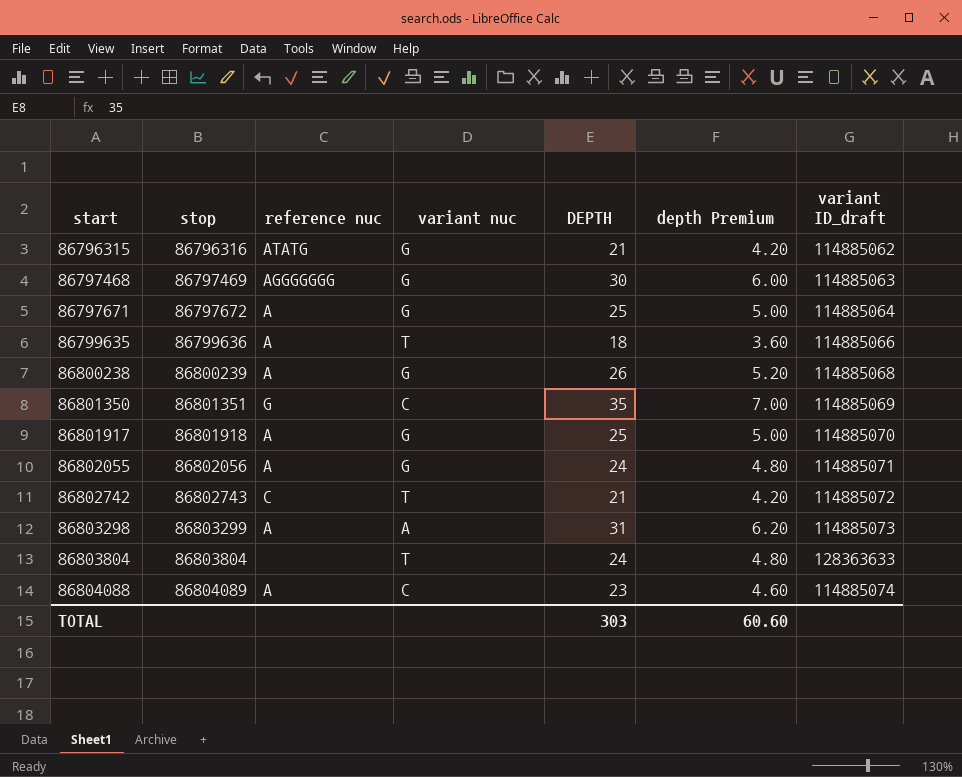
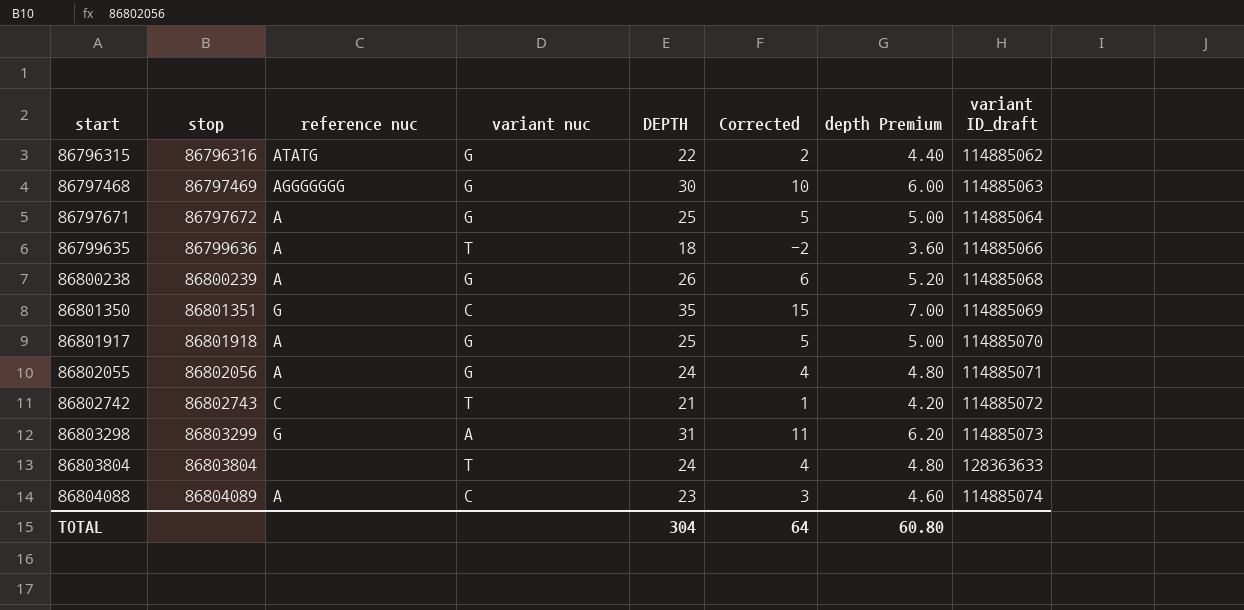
column Corrected | formula: none -> [DEPTH] - 20
86796315 | DEPTH: 21 -> 22
86796315 | depth Premium: 4.20 -> 4.40
86803298 | reference nuc: A -> G
TOTAL | DEPTH: 303 -> 304
TOTAL | depth Premium: 60.60 -> 60.80

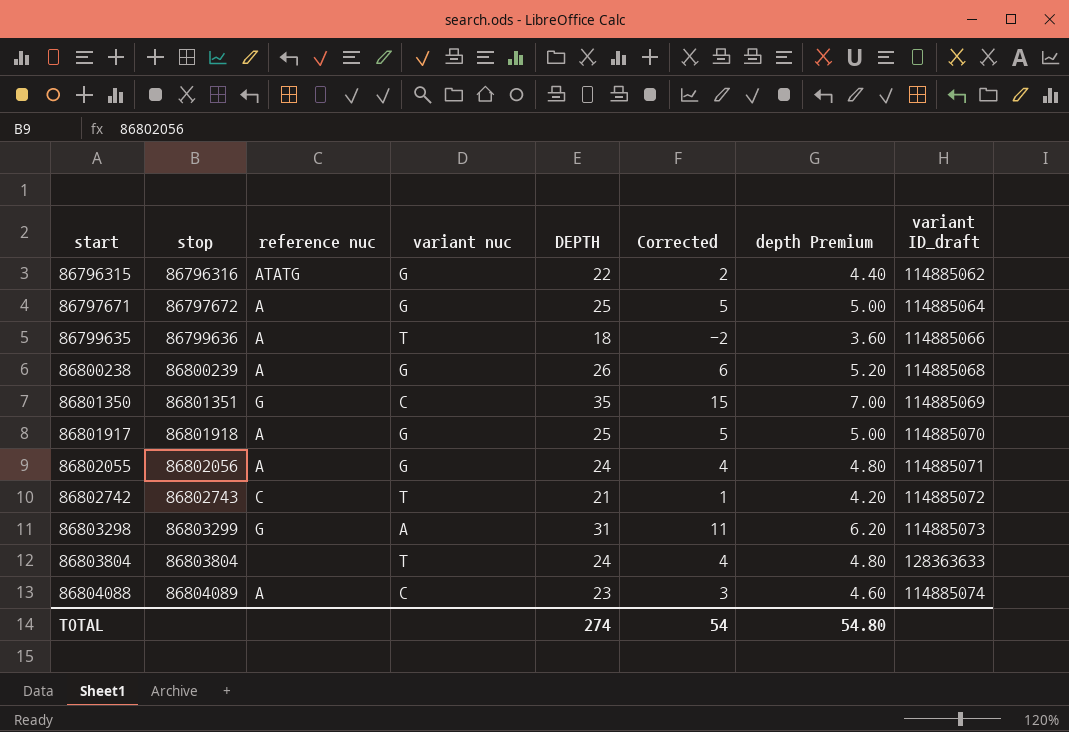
row 86797468: 86797469 | AGGGGGGG | G | 30 | 10 | 6.00 | 114885063 -> none
TOTAL | DEPTH: 304 -> 274
TOTAL | Corrected: 64 -> 54
TOTAL | depth Premium: 60.80 -> 54.80

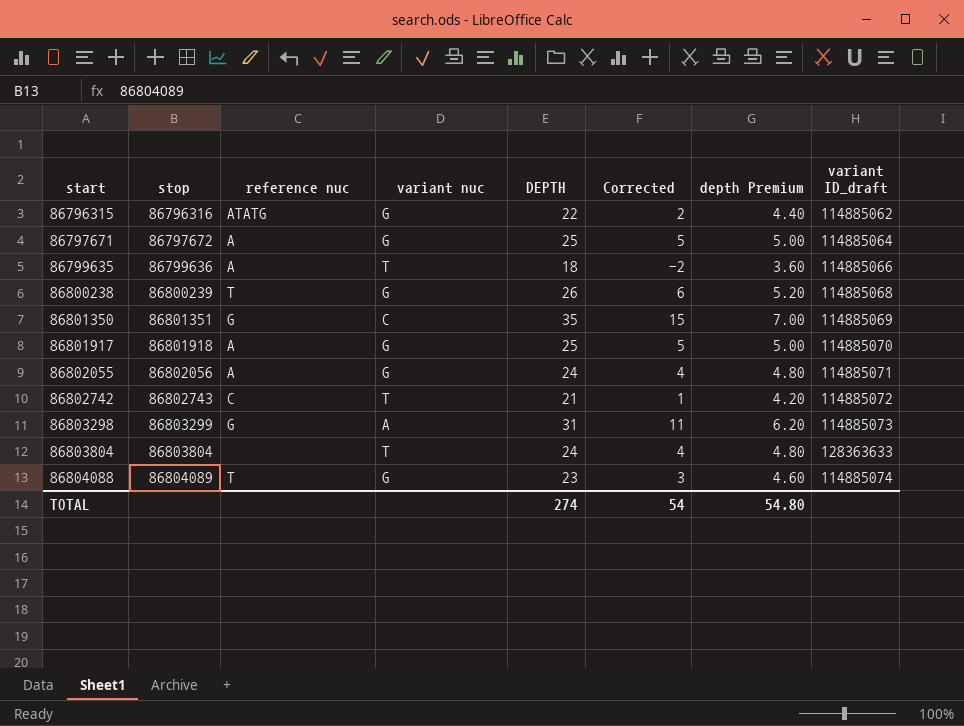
86800238 | reference nuc: A -> T
86804088 | reference nuc: A -> T
86804088 | variant nuc: C -> G

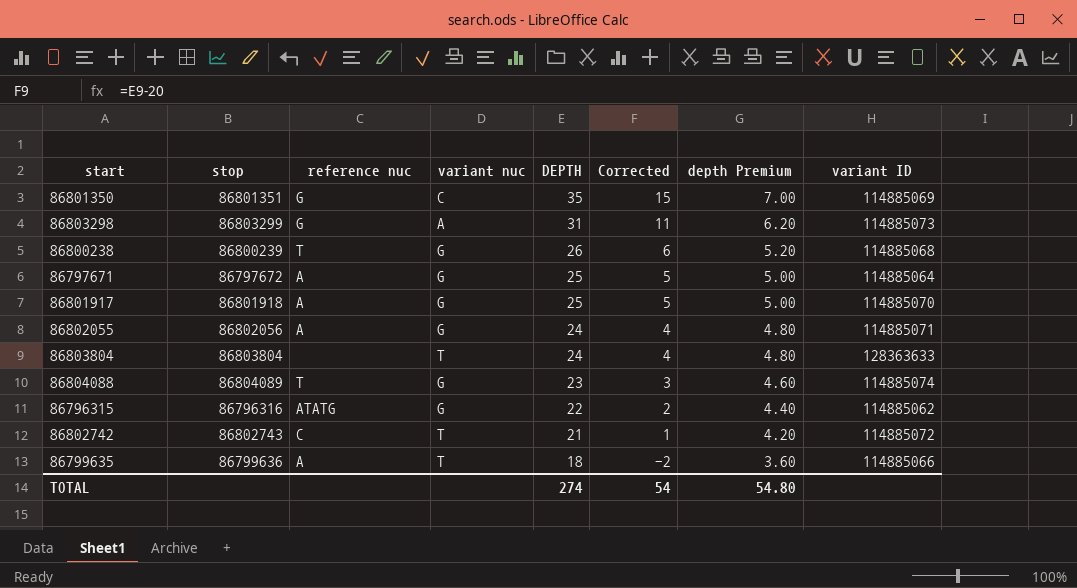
row order: start ascending -> DEPTH descending
column name: variant ID_draft -> variant ID

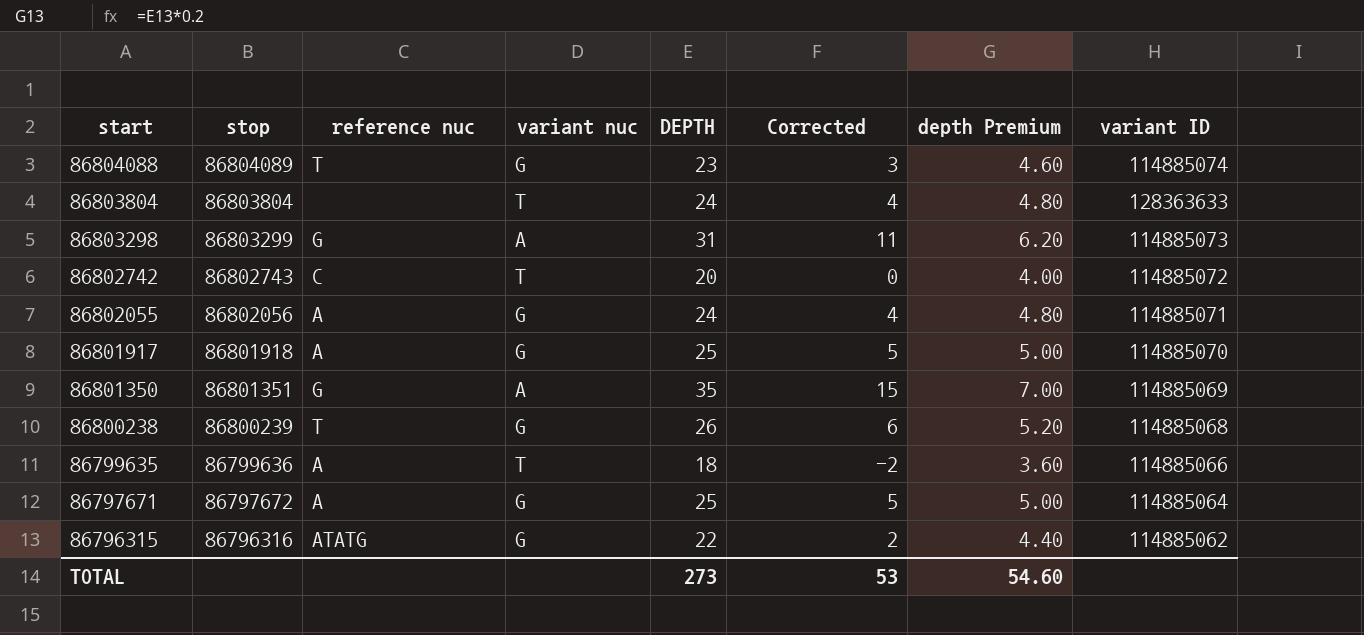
row order: DEPTH descending -> start descending
86802742 | DEPTH: 21 -> 20
86802742 | Corrected: 1 -> 0
86802742 | depth Premium: 4.20 -> 4.00
86801350 | variant nuc: C -> A
TOTAL | DEPTH: 274 -> 273
TOTAL | Corrected: 54 -> 53
TOTAL | depth Premium: 54.80 -> 54.60

